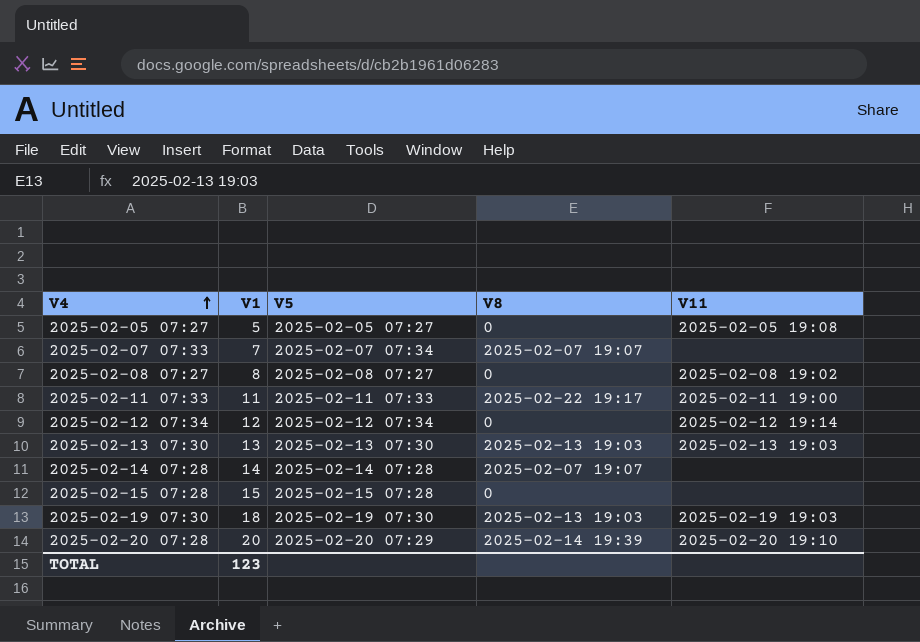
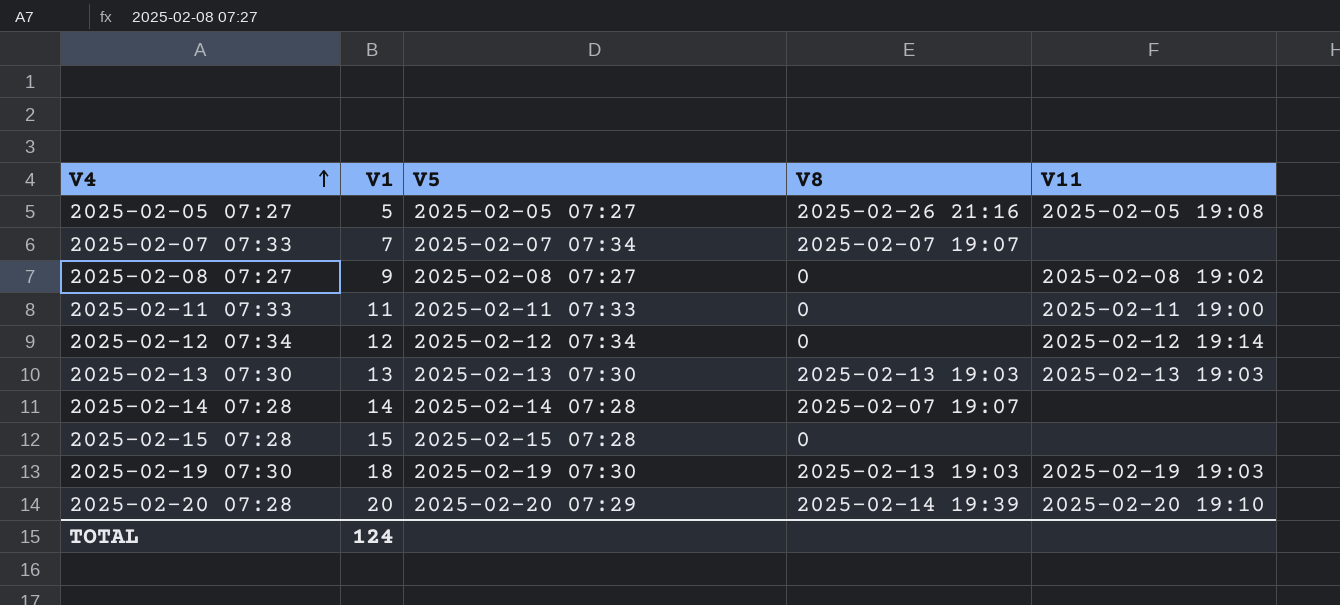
2025-02-05 07:27 | V8: 0 -> 2025-02-26 21:16
2025-02-08 07:27 | V1: 8 -> 9
2025-02-11 07:33 | V8: 2025-02-22 19:17 -> 0
TOTAL | V1: 123 -> 124

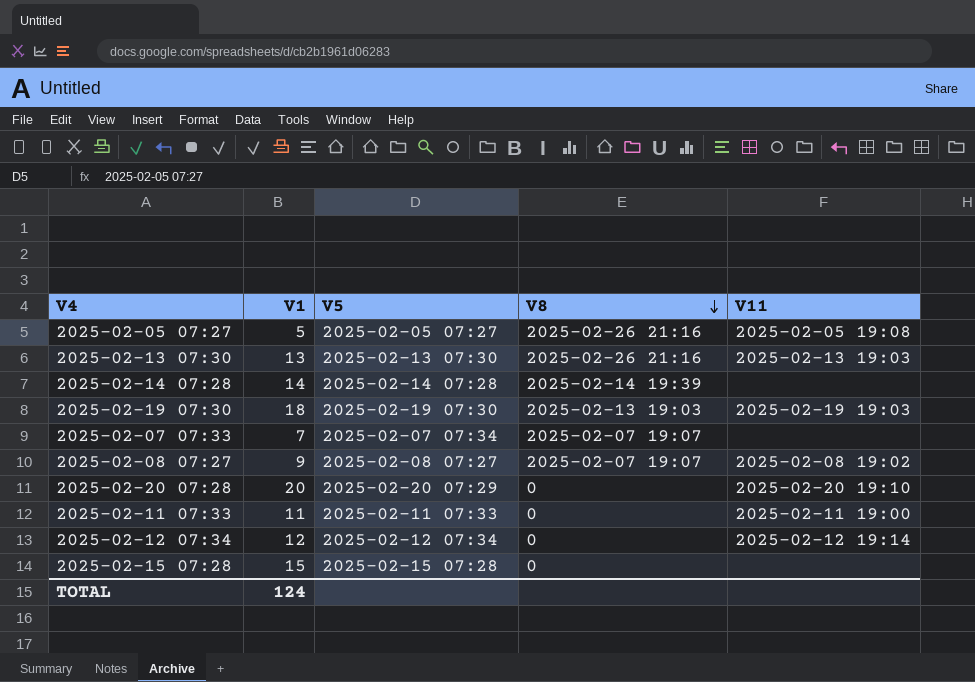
row order: V4 ascending -> V8 descending
2025-02-13 07:30 | V8: 2025-02-13 19:03 -> 2025-02-26 21:16
2025-02-14 07:28 | V8: 2025-02-07 19:07 -> 2025-02-14 19:39
2025-02-08 07:27 | V8: 0 -> 2025-02-07 19:07
2025-02-20 07:28 | V8: 2025-02-14 19:39 -> 0

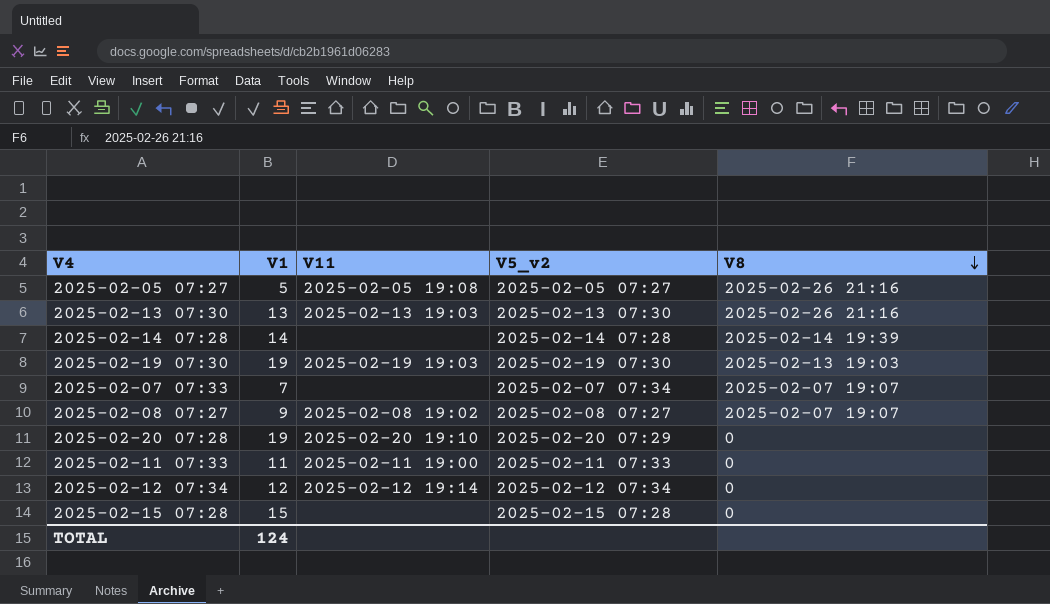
column V11 | position: 5 -> 3
column name: V5 -> V5_v2
2025-02-19 07:30 | V1: 18 -> 19
2025-02-20 07:28 | V1: 20 -> 19

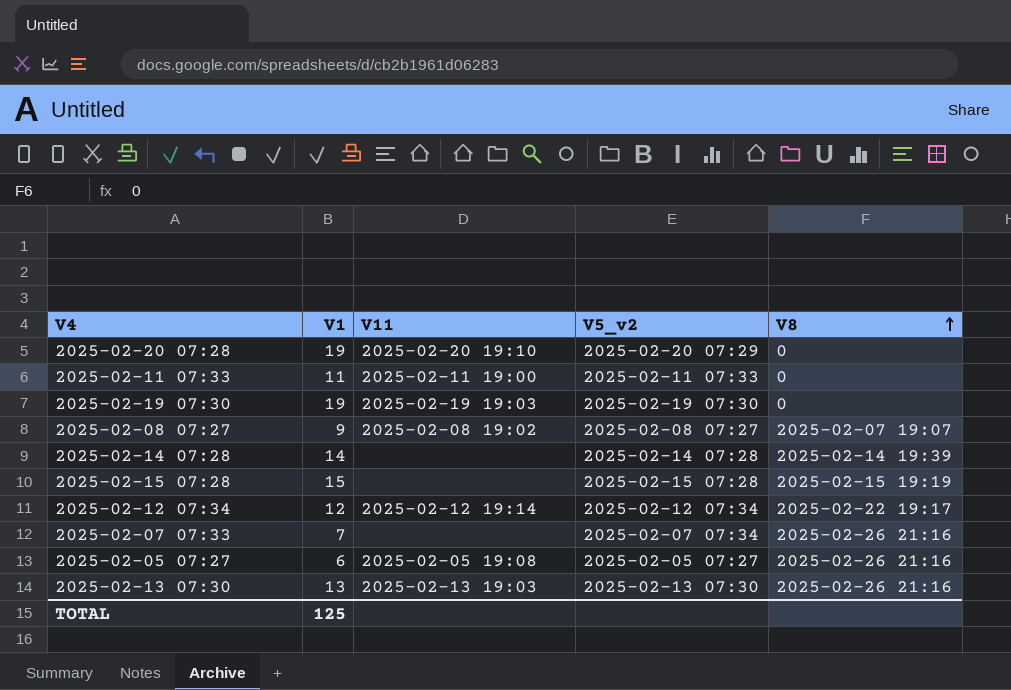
row order: V8 descending -> V8 ascending
2025-02-19 07:30 | V8: 2025-02-13 19:03 -> 0
2025-02-15 07:28 | V8: 0 -> 2025-02-15 19:19
2025-02-12 07:34 | V8: 0 -> 2025-02-22 19:17
2025-02-07 07:33 | V8: 2025-02-07 19:07 -> 2025-02-26 21:16
2025-02-05 07:27 | V1: 5 -> 6
TOTAL | V1: 124 -> 125

